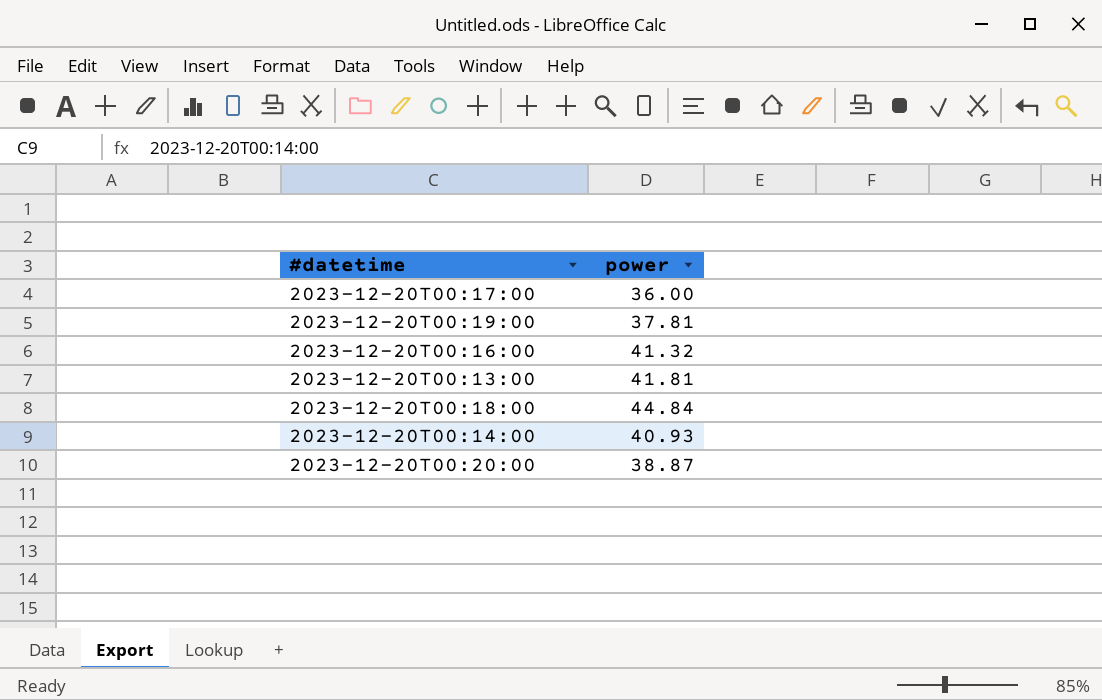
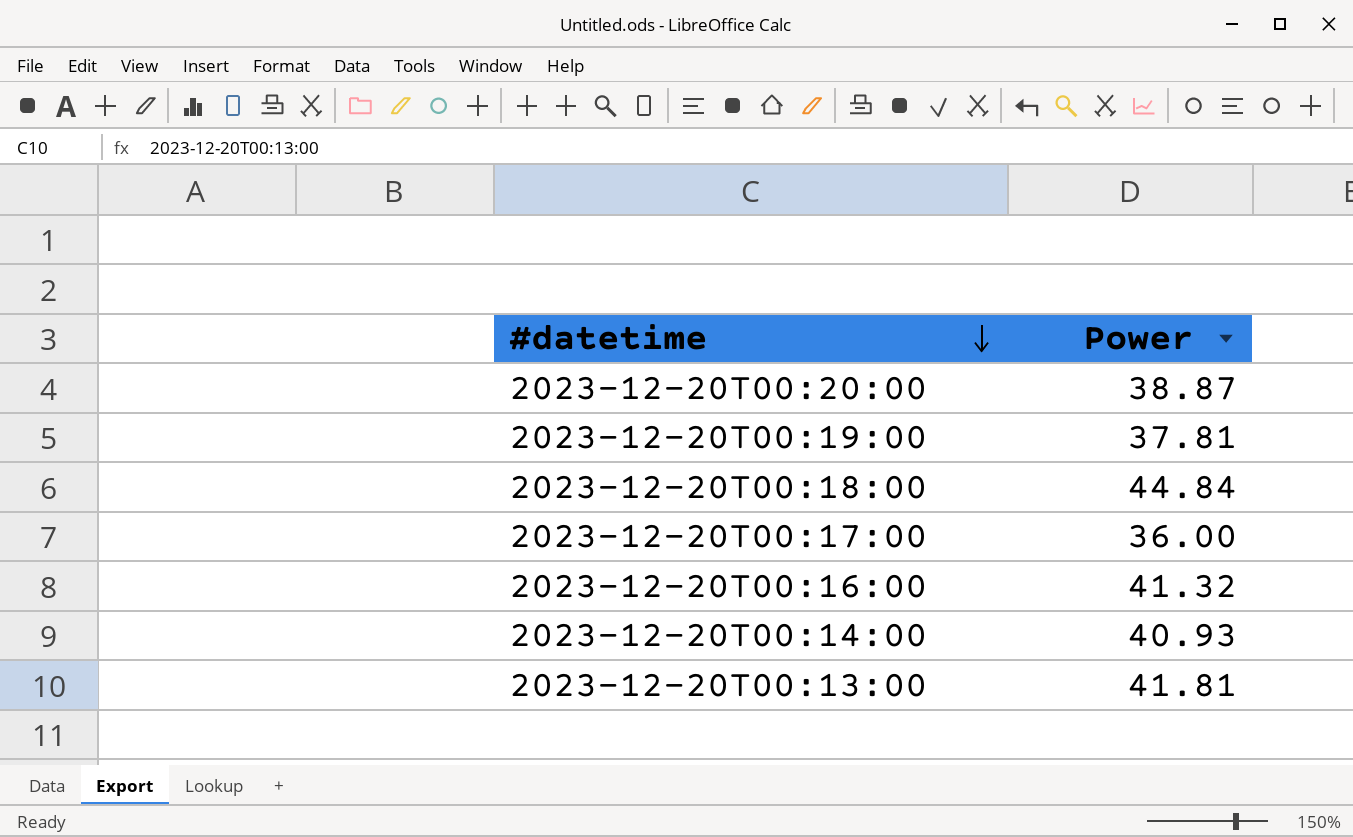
row order: none -> #datetime descending
column name: power -> Power

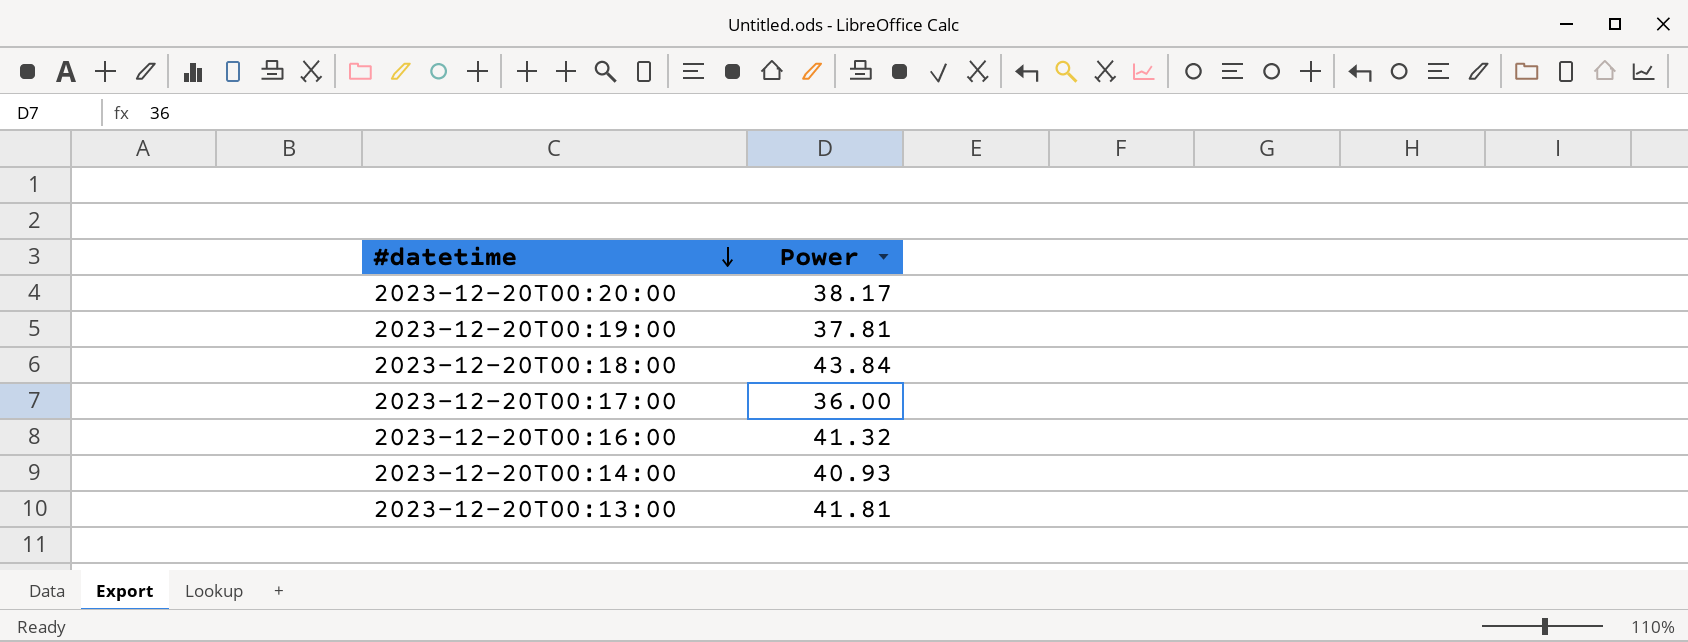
2023-12-20T00:20:00 | Power: 38.87 -> 38.17
2023-12-20T00:18:00 | Power: 44.84 -> 43.84

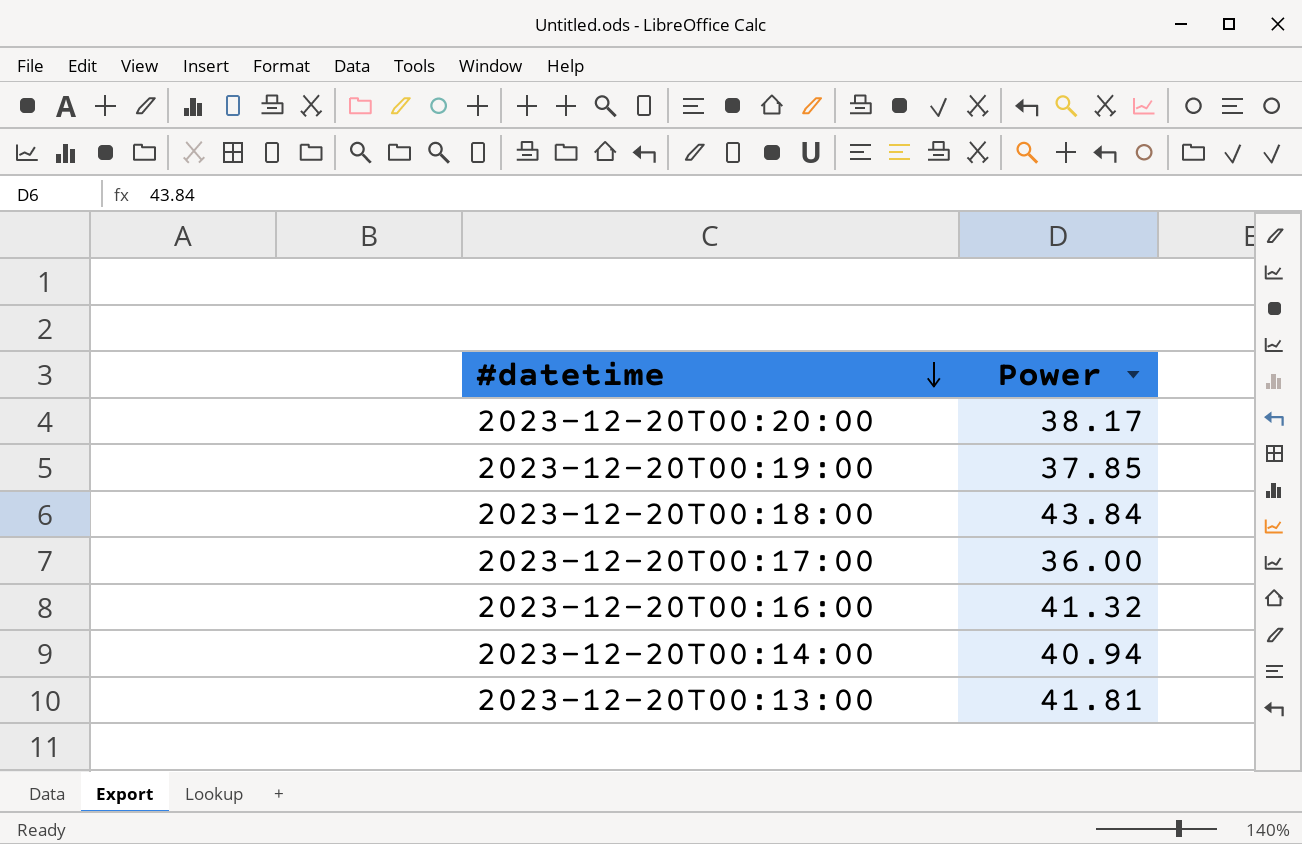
2023-12-20T00:19:00 | Power: 37.81 -> 37.85
2023-12-20T00:14:00 | Power: 40.93 -> 40.94

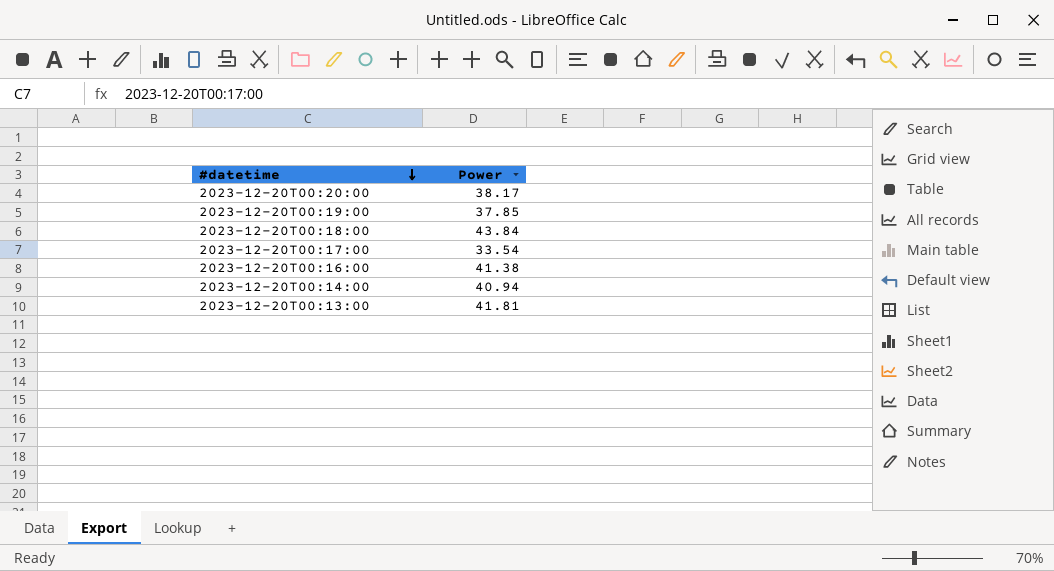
2023-12-20T00:17:00 | Power: 36.00 -> 33.54
2023-12-20T00:16:00 | Power: 41.32 -> 41.38

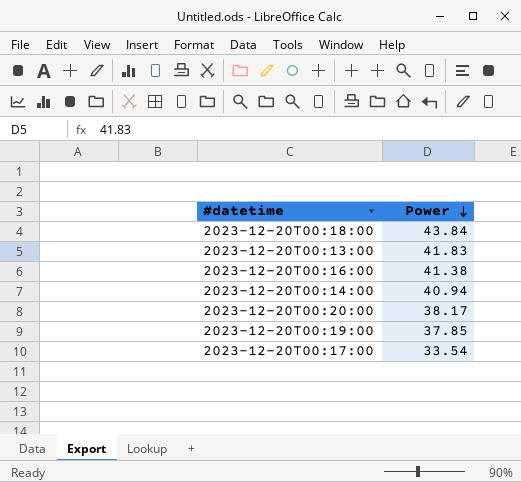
row order: #datetime descending -> Power descending
2023-12-20T00:13:00 | Power: 41.81 -> 41.83

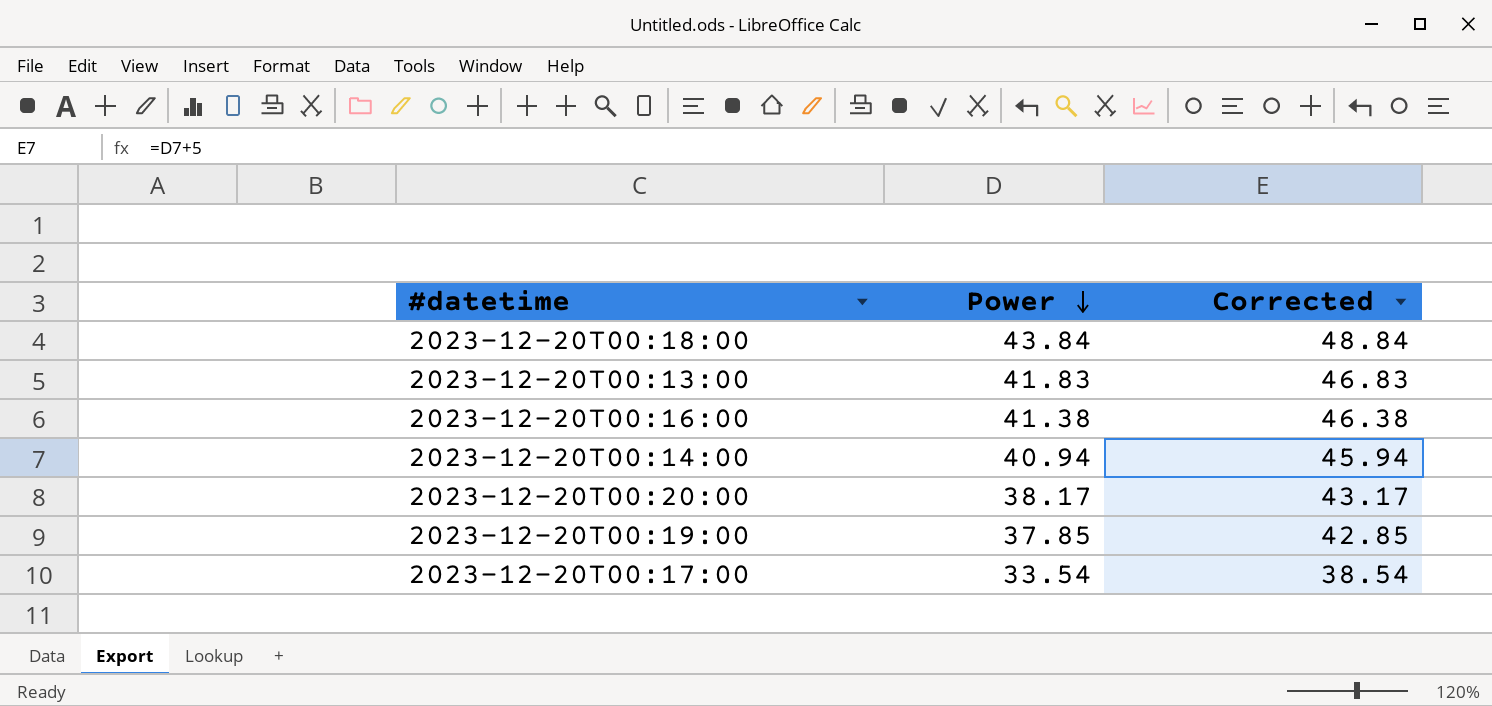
column Corrected | formula: none -> [Power] + 5

